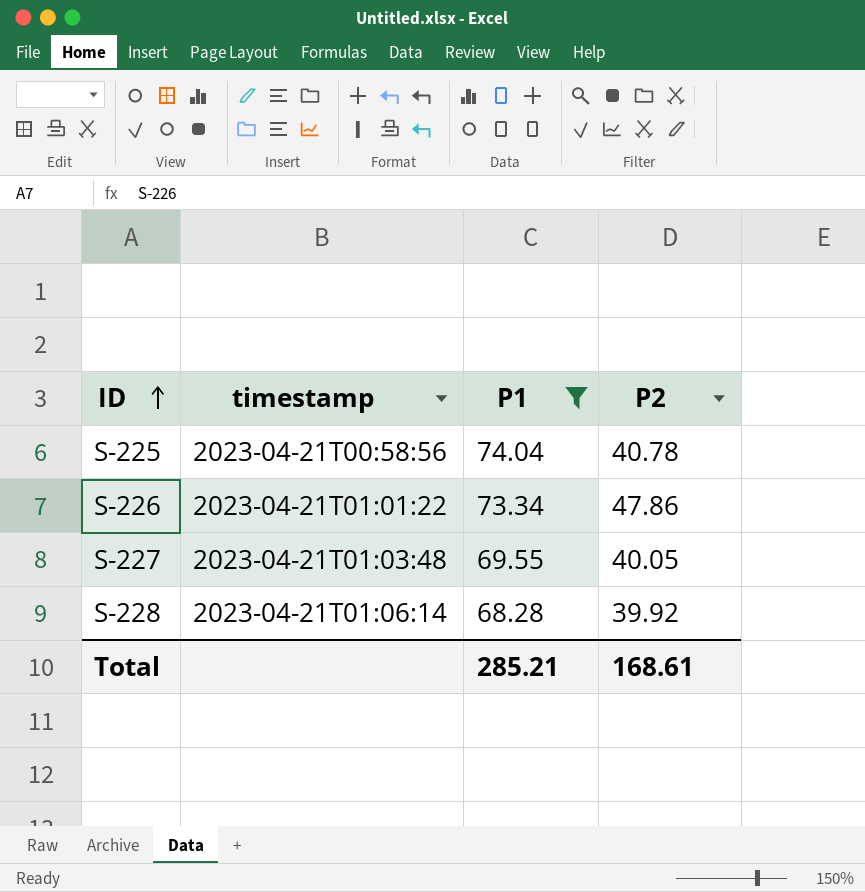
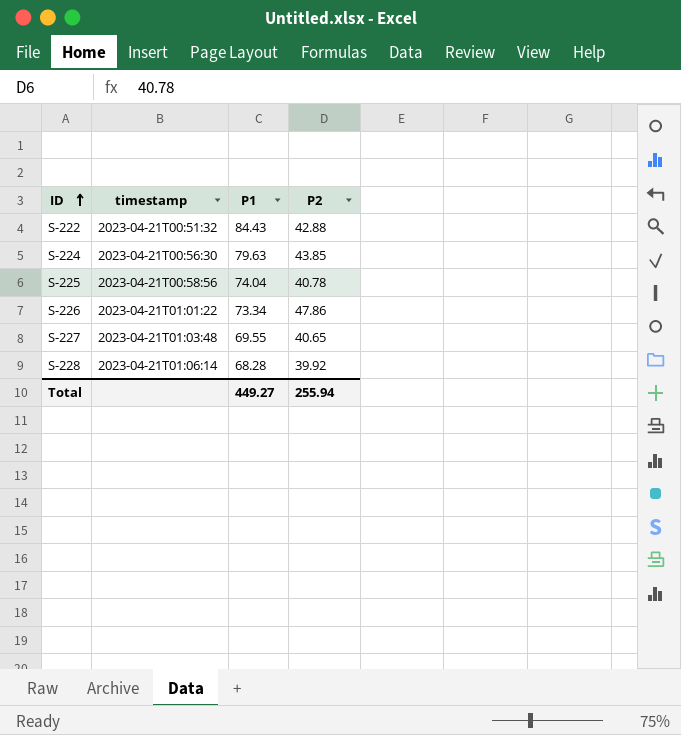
filter: P1 <= 74.04 -> none
S-227 | P2: 40.05 -> 40.65
Total | P1: 285.21 -> 449.27
Total | P2: 168.61 -> 255.94

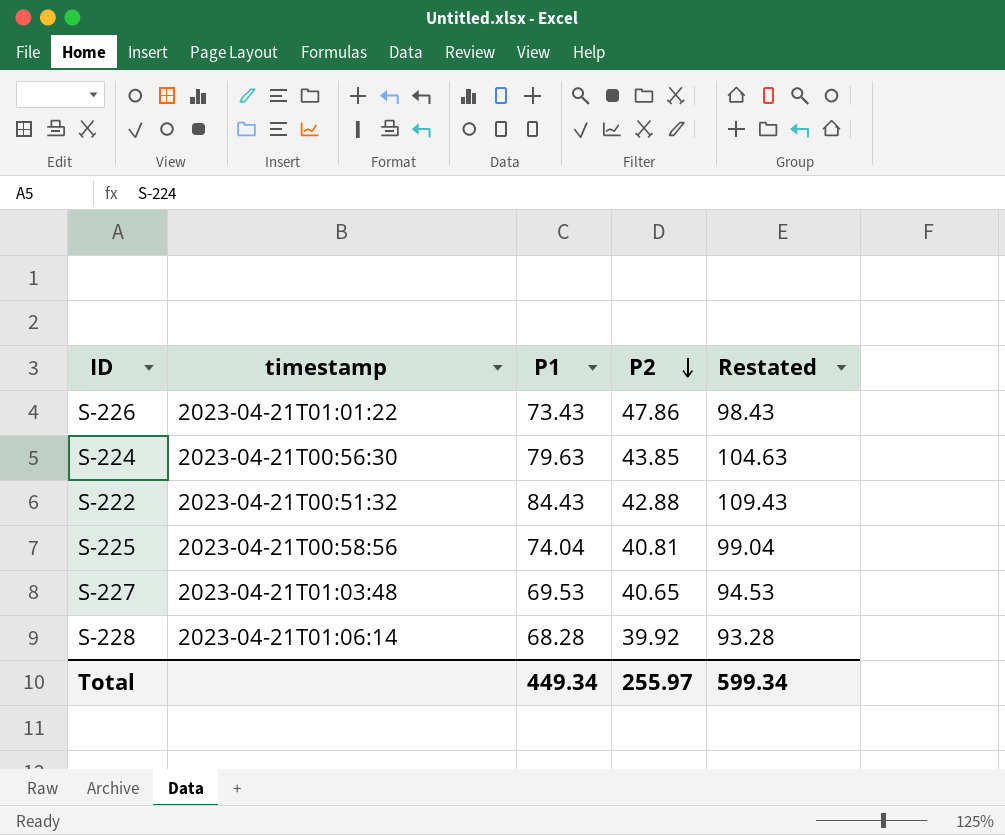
row order: ID ascending -> P2 descending
column Restated | formula: none -> [P1] + 25
S-226 | P1: 73.34 -> 73.43
S-225 | P2: 40.78 -> 40.81
S-227 | P1: 69.55 -> 69.53
Total | P1: 449.27 -> 449.34
Total | P2: 255.94 -> 255.97

